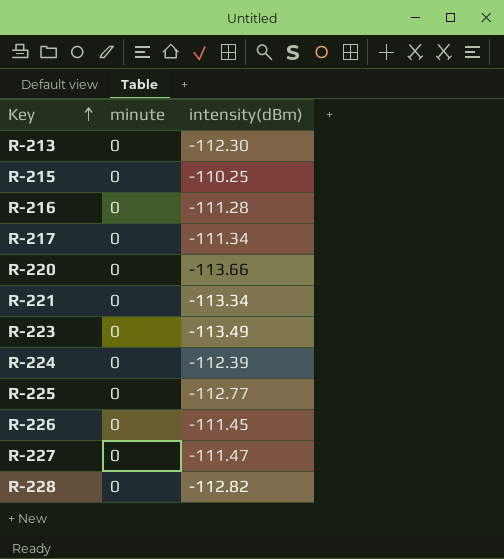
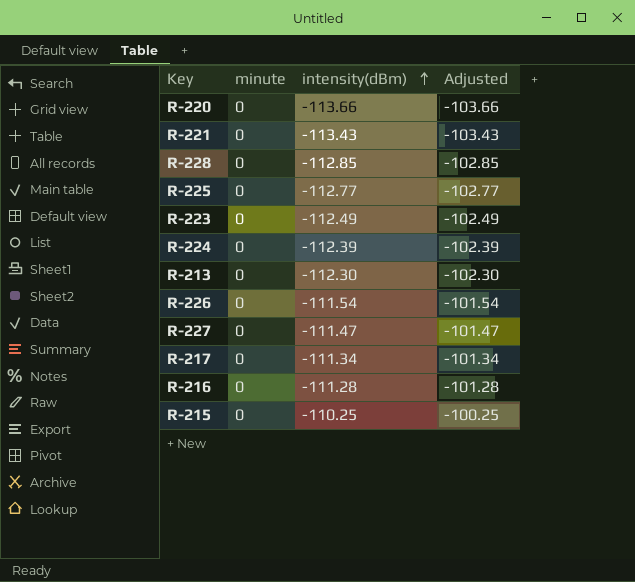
row order: Key ascending -> intensity(dBm) ascending
column Adjusted | formula: none -> [intensity(dBm)] + 10
R-221 | intensity(dBm): -113.34 -> -113.43
R-228 | intensity(dBm): -112.82 -> -112.85
R-223 | intensity(dBm): -113.49 -> -112.49
R-226 | intensity(dBm): -111.45 -> -111.54

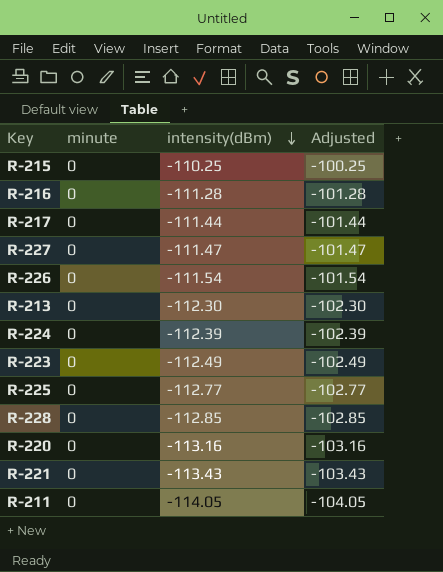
row order: intensity(dBm) ascending -> intensity(dBm) descending
R-217 | intensity(dBm): -111.34 -> -111.44
R-217 | Adjusted: -101.34 -> -101.44
R-220 | intensity(dBm): -113.66 -> -113.16
R-220 | Adjusted: -103.66 -> -103.16
row R-211: none -> 0 | -114.05 | -104.05

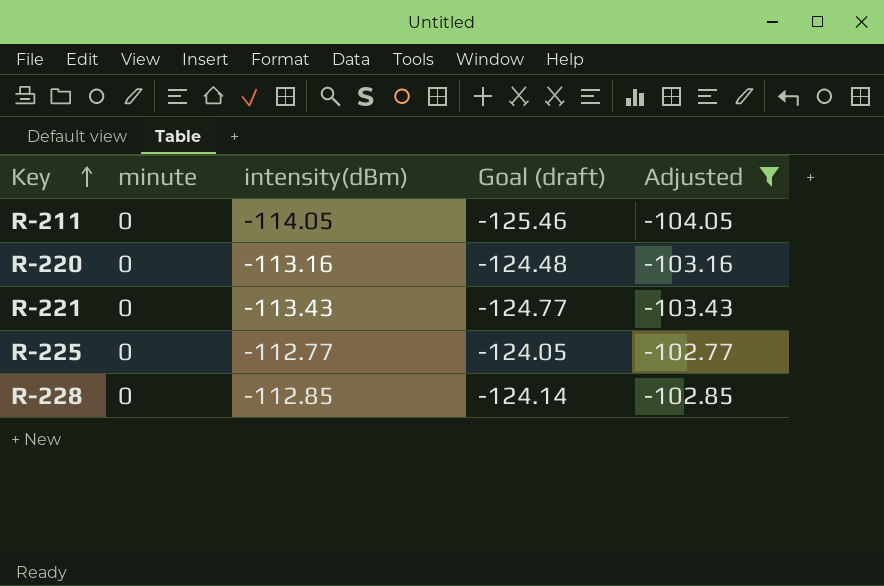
filter: none -> Adjusted <= -102.77
row order: intensity(dBm) descending -> Key ascending
column Goal (draft) | formula: none -> [intensity(dBm)] * 1.1

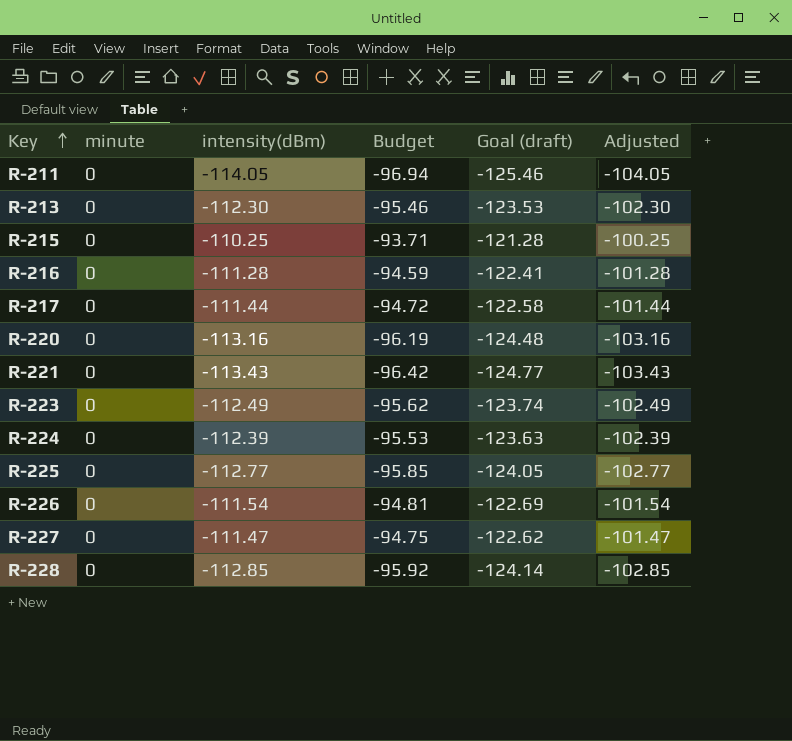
filter: Adjusted <= -102.77 -> none
column Budget | formula: none -> [intensity(dBm)] * 0.85

